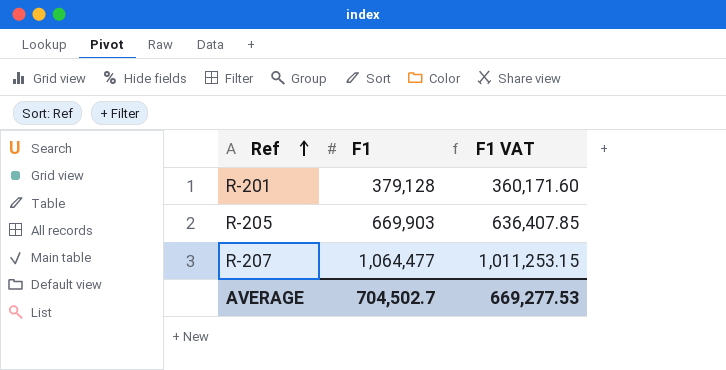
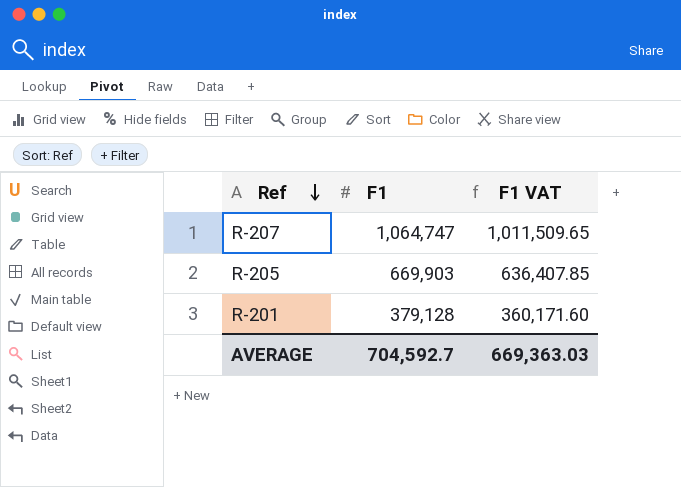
row order: Ref ascending -> Ref descending
R-207 | F1: 1,064,477 -> 1,064,747
R-207 | F1 VAT: 1,011,253.15 -> 1,011,509.65
AVERAGE | F1: 704,502.7 -> 704,592.7
AVERAGE | F1 VAT: 669,277.53 -> 669,363.03

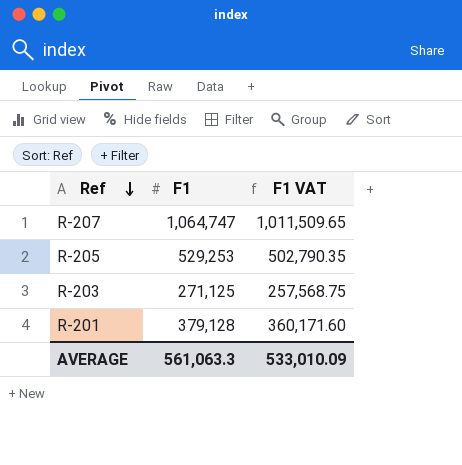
R-205 | F1: 669,903 -> 529,253
R-205 | F1 VAT: 636,407.85 -> 502,790.35
row R-203: none -> 271,125 | 257,568.75
AVERAGE | F1: 704,592.7 -> 561,063.3
AVERAGE | F1 VAT: 669,363.03 -> 533,010.09

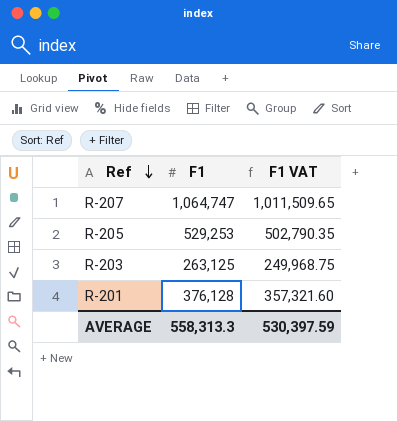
R-203 | F1: 271,125 -> 263,125
R-203 | F1 VAT: 257,568.75 -> 249,968.75
R-201 | F1: 379,128 -> 376,128
R-201 | F1 VAT: 360,171.60 -> 357,321.60
AVERAGE | F1: 561,063.3 -> 558,313.3
AVERAGE | F1 VAT: 533,010.09 -> 530,397.59

